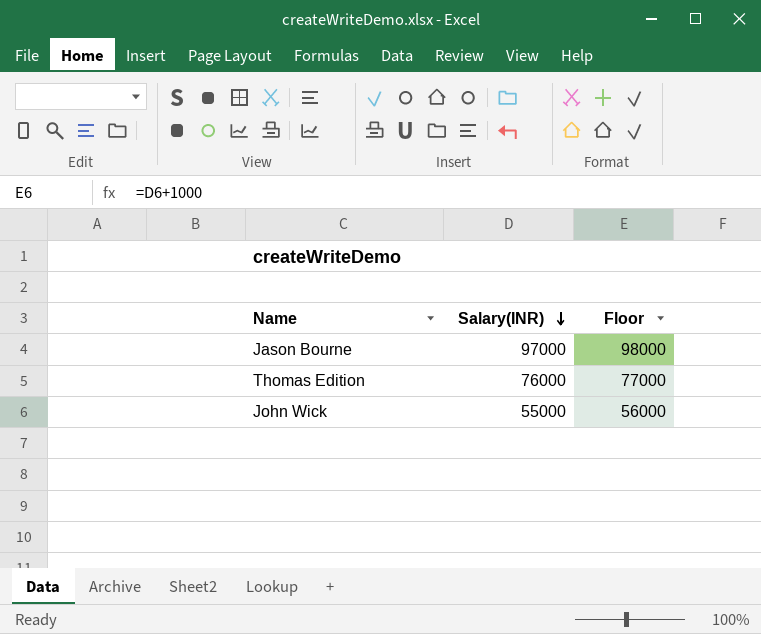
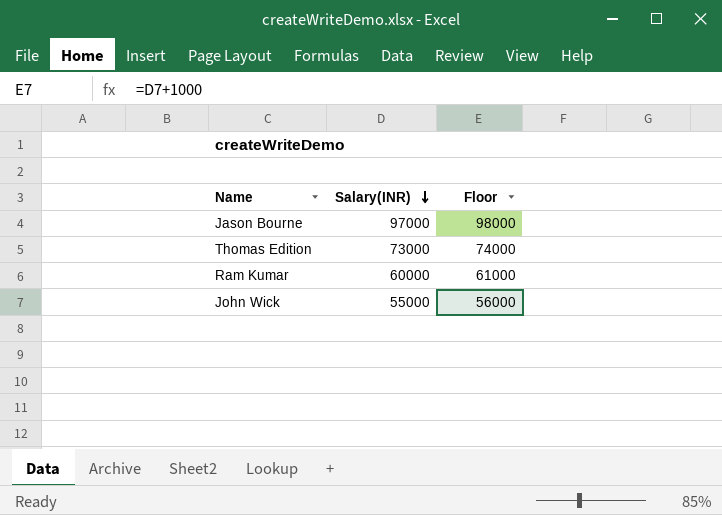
Thomas Edition | Salary(INR): 76000 -> 73000
Thomas Edition | Floor: 77000 -> 74000
row Ram Kumar: none -> 60000 | 61000

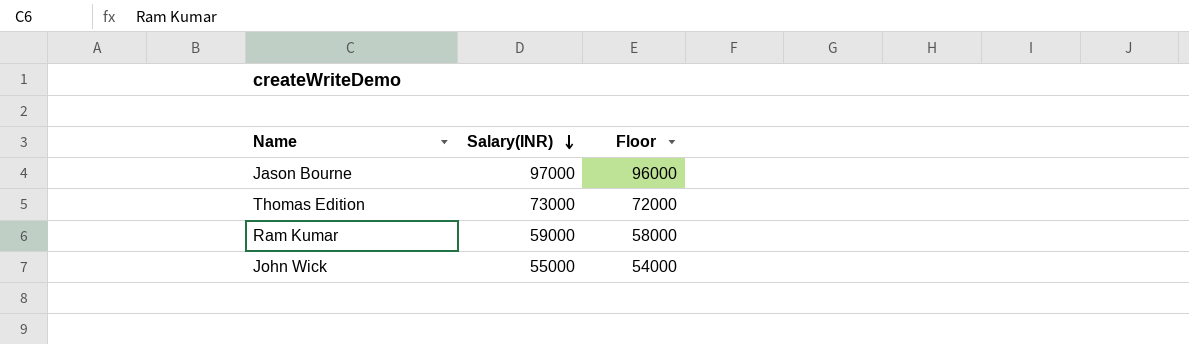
column Floor | formula: [Salary(INR)] + 1000 -> [Salary(INR)] - 1000
Ram Kumar | Salary(INR): 60000 -> 59000

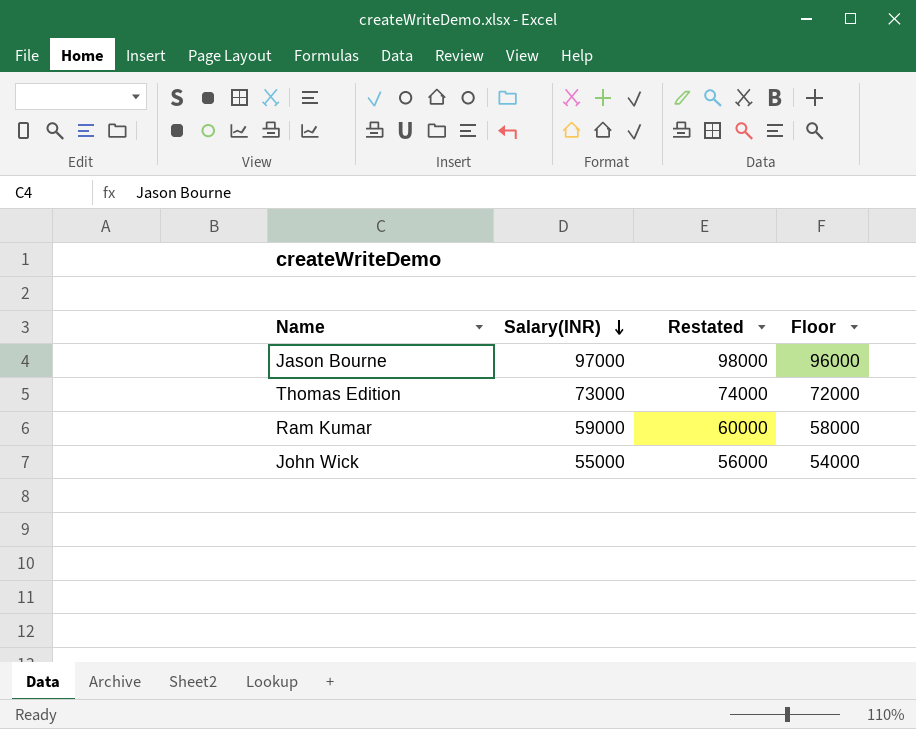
column Restated | formula: none -> [Salary(INR)] + 1000

